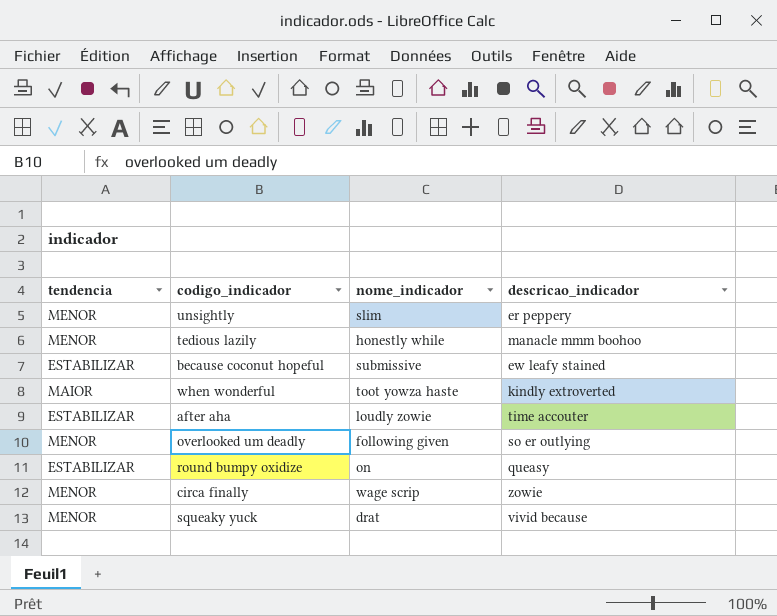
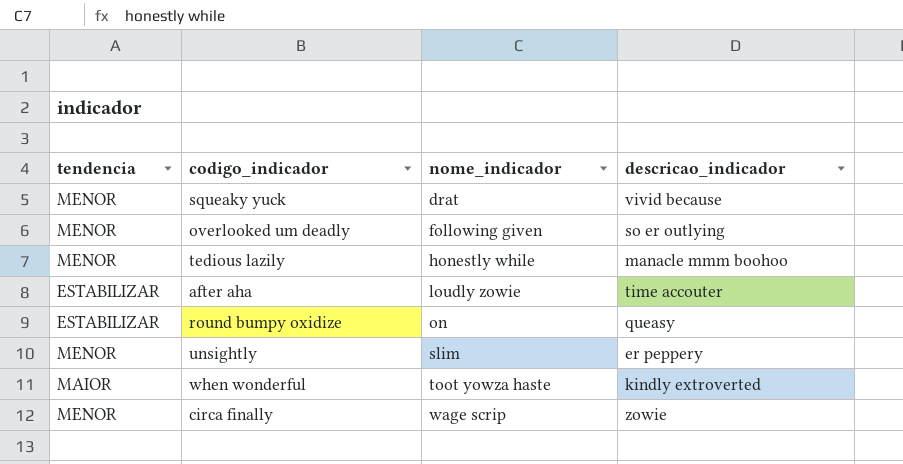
row order: none -> nome_indicador ascending
row because coconut hopeful: ESTABILIZAR | submissive | ew leafy stained -> none

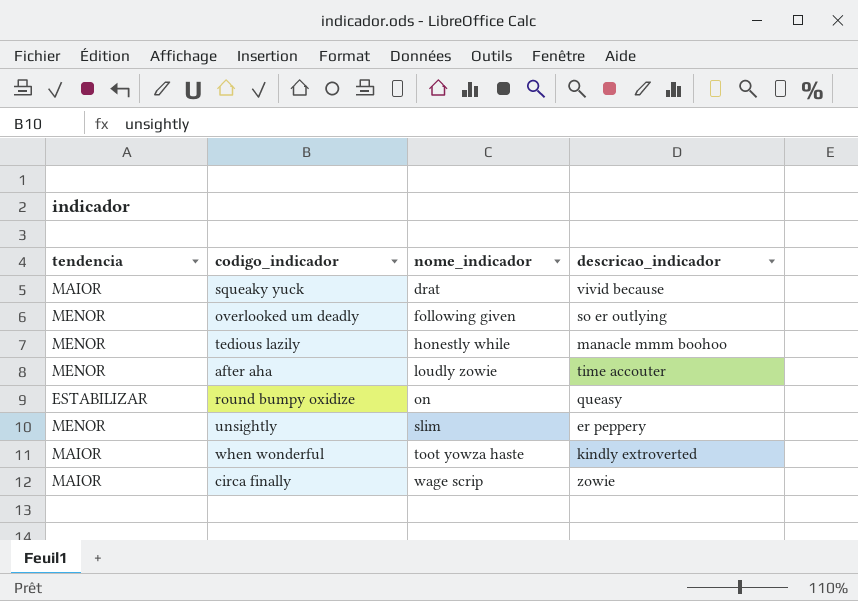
squeaky yuck | tendencia: MENOR -> MAIOR
after aha | tendencia: ESTABILIZAR -> MENOR
circa finally | tendencia: MENOR -> MAIOR

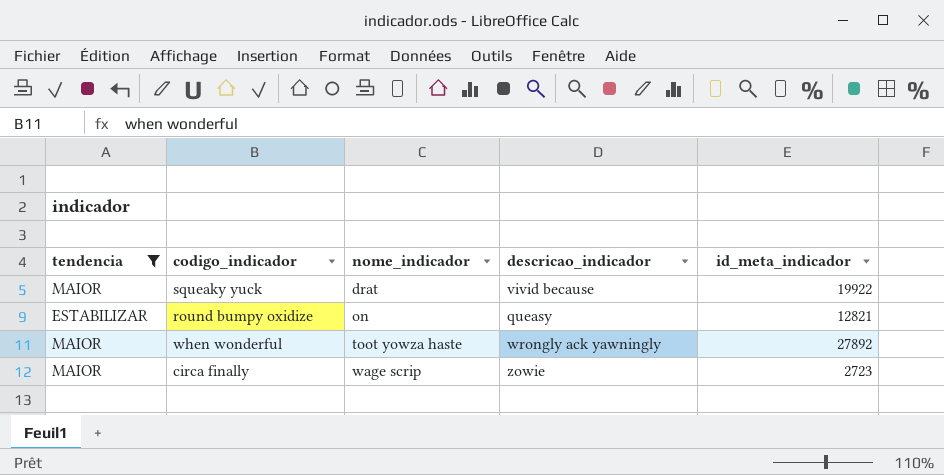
filter: none -> tendencia != MENOR
column id_meta_indicador | position: none -> 5
when wonderful | descricao_indicador: kindly extroverted -> wrongly ack yawningly

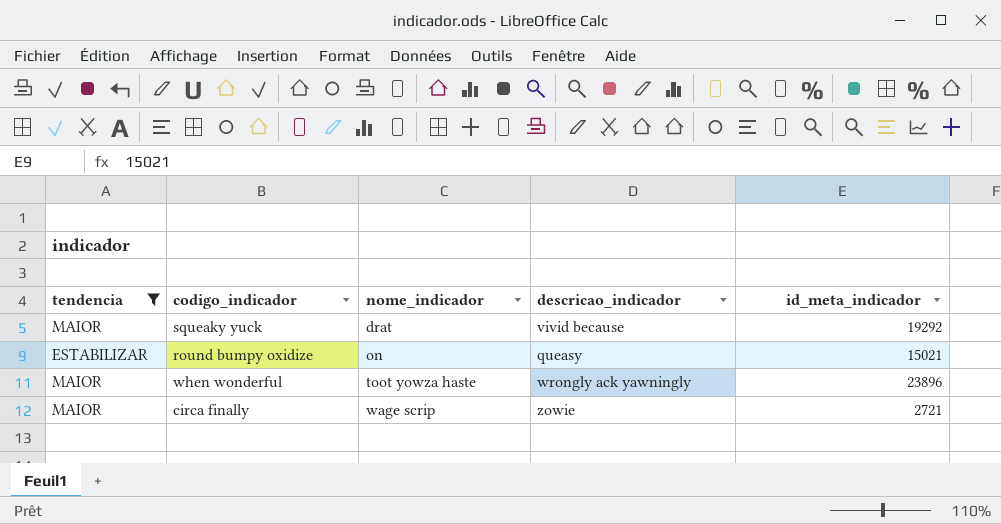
squeaky yuck | id_meta_indicador: 19922 -> 19292
round bumpy oxidize | id_meta_indicador: 12821 -> 15021
when wonderful | id_meta_indicador: 27892 -> 23896
circa finally | id_meta_indicador: 2723 -> 2721

